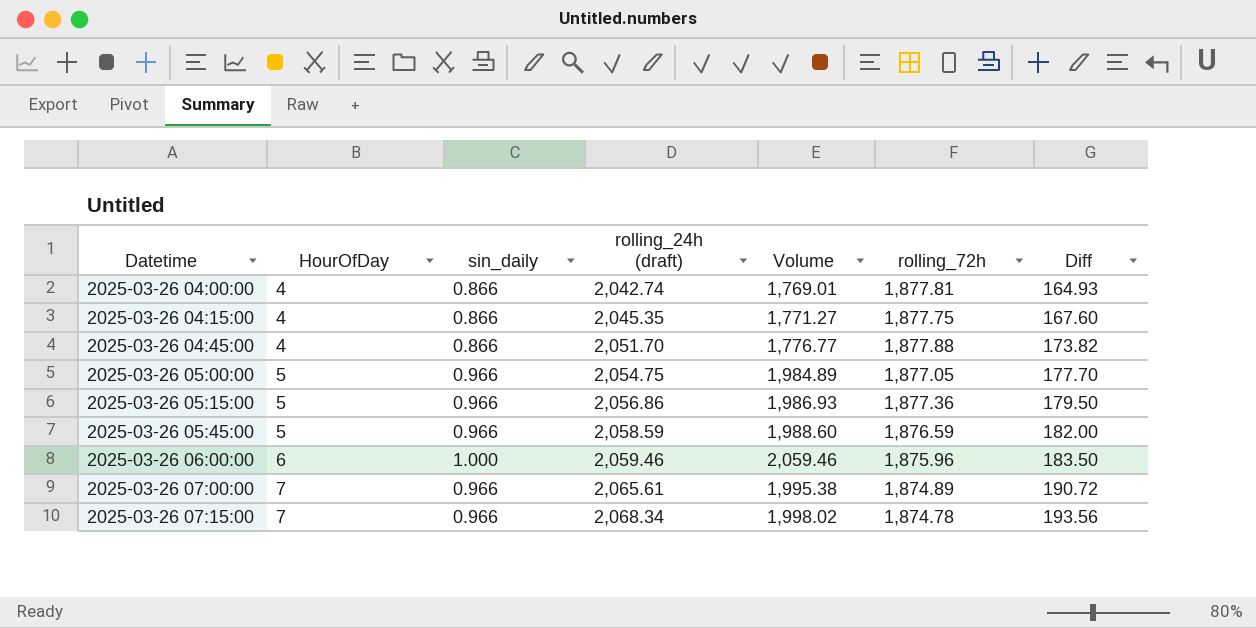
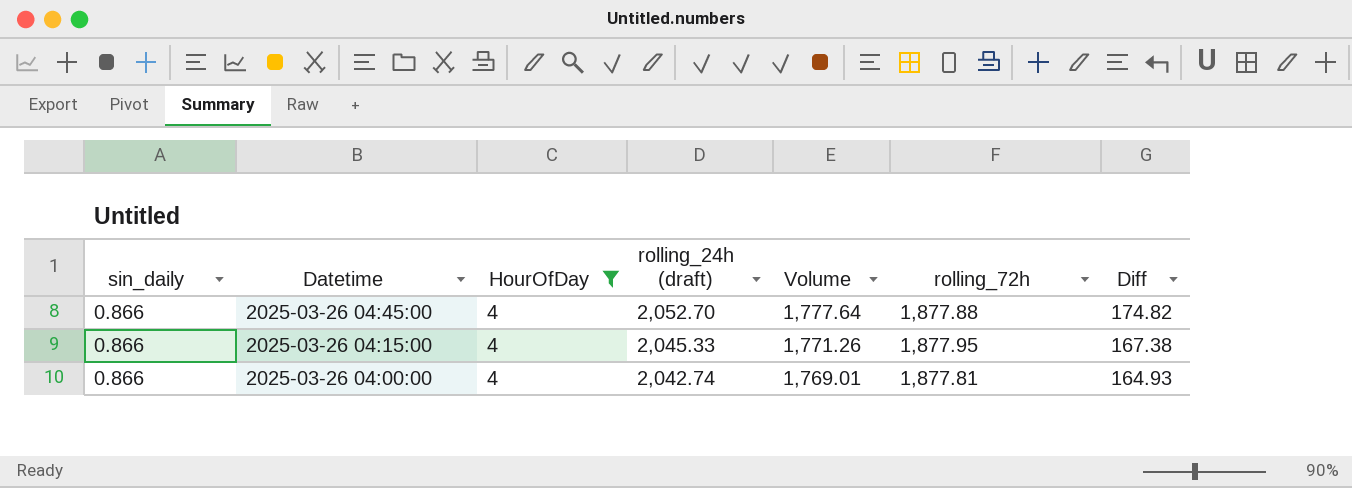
filter: none -> HourOfDay = 4
row order: Datetime ascending -> Datetime descending
column sin_daily | position: 3 -> 1
2025-03-26 04:45:00 | rolling_24h (draft): 2,051.70 -> 2,052.70
2025-03-26 04:45:00 | Volume: 1,776.77 -> 1,777.64
2025-03-26 04:45:00 | Diff: 173.82 -> 174.82
2025-03-26 04:15:00 | rolling_24h (draft): 2,045.35 -> 2,045.33
2025-03-26 04:15:00 | Volume: 1,771.27 -> 1,771.26
2025-03-26 04:15:00 | rolling_72h: 1,877.75 -> 1,877.95
2025-03-26 04:15:00 | Diff: 167.60 -> 167.38

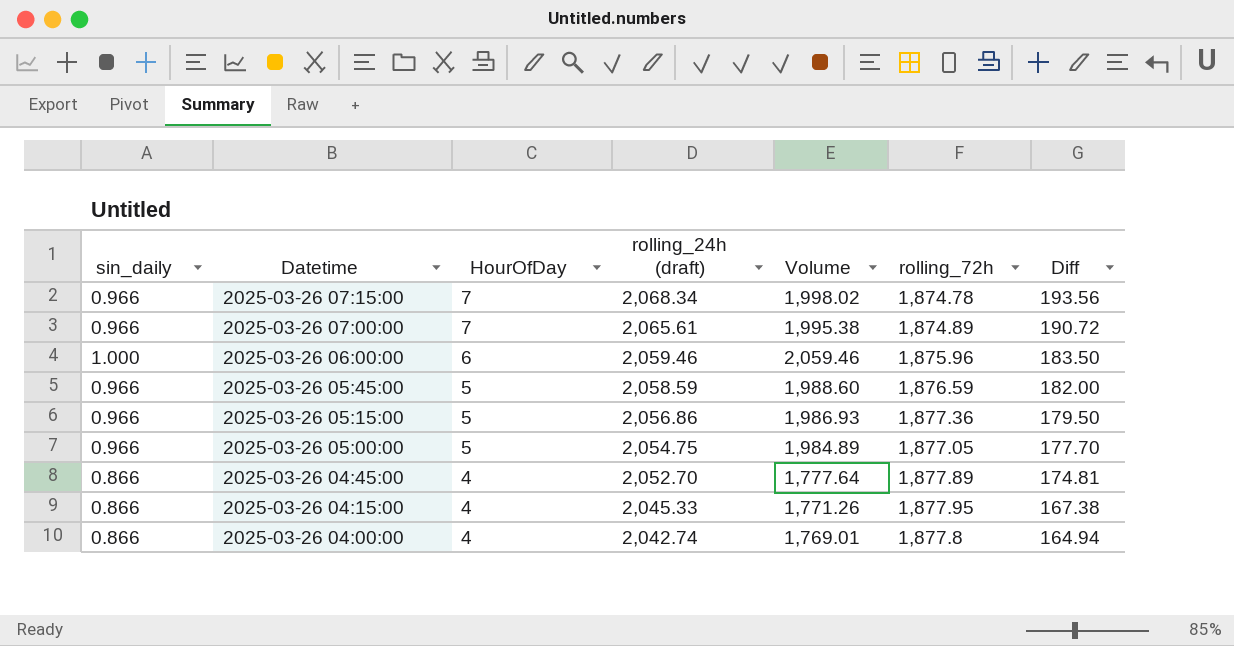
filter: HourOfDay = 4 -> none
2025-03-26 04:45:00 | rolling_72h: 1,877.88 -> 1,877.89
2025-03-26 04:45:00 | Diff: 174.82 -> 174.81
2025-03-26 04:00:00 | rolling_72h: 1,877.81 -> 1,877.8
2025-03-26 04:00:00 | Diff: 164.93 -> 164.94

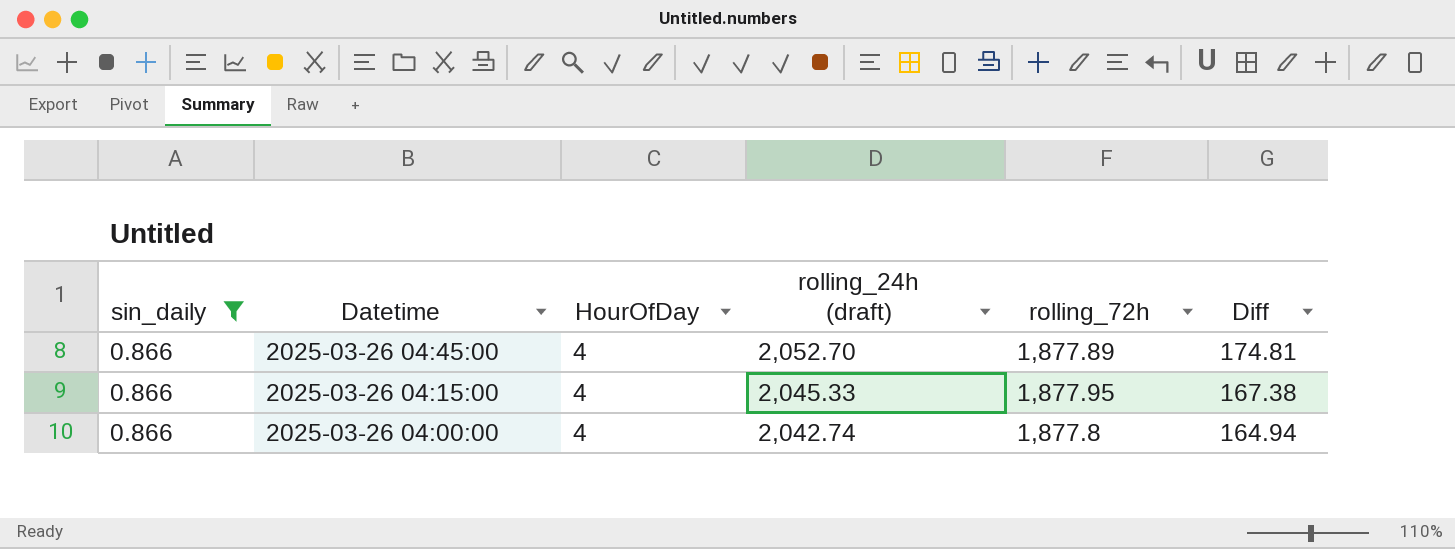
filter: none -> sin_daily = 0.866
column Volume | formula: [sin_daily] * [rolling_24h (draft)] -> none

